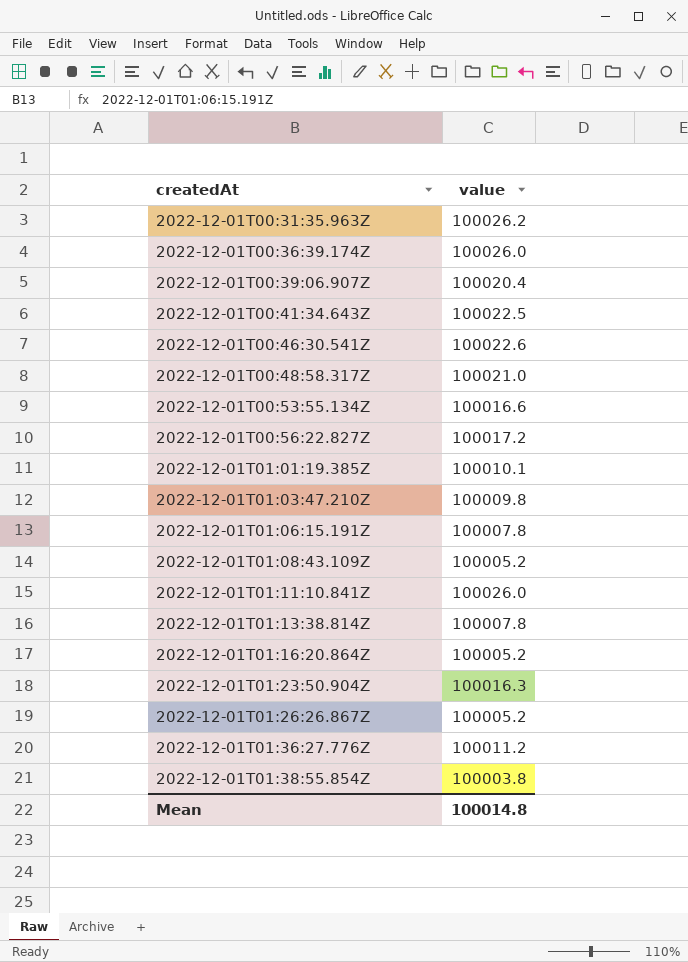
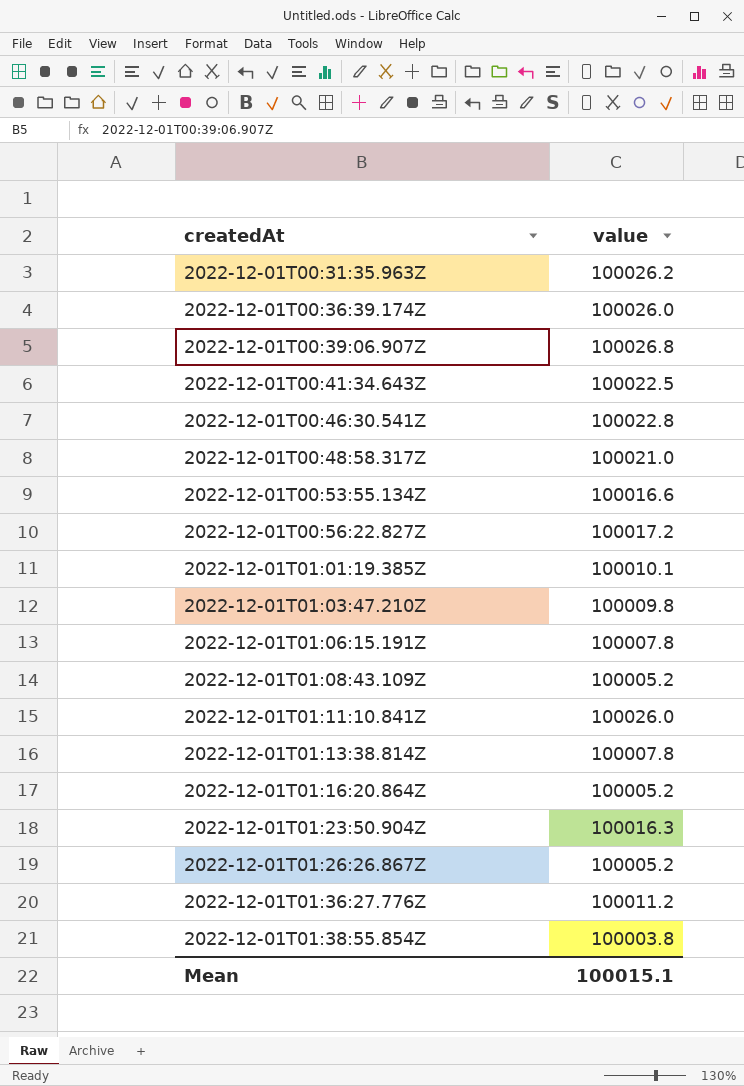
2022-12-01T00:39:06.907Z | value: 100020.4 -> 100026.8
2022-12-01T00:46:30.541Z | value: 100022.6 -> 100022.8
Mean | value: 100014.8 -> 100015.1

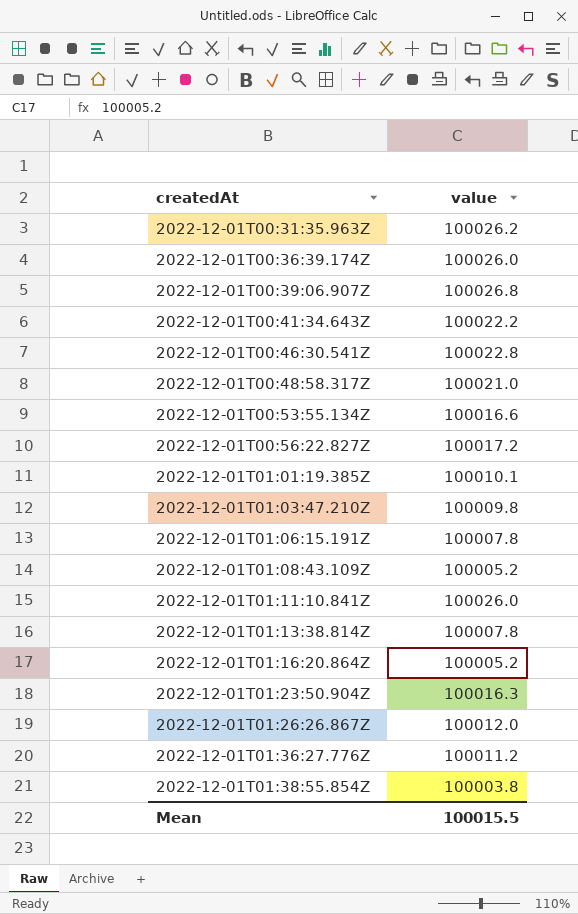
2022-12-01T00:41:34.643Z | value: 100022.5 -> 100022.2
2022-12-01T01:26:26.867Z | value: 100005.2 -> 100012.0
Mean | value: 100015.1 -> 100015.5

